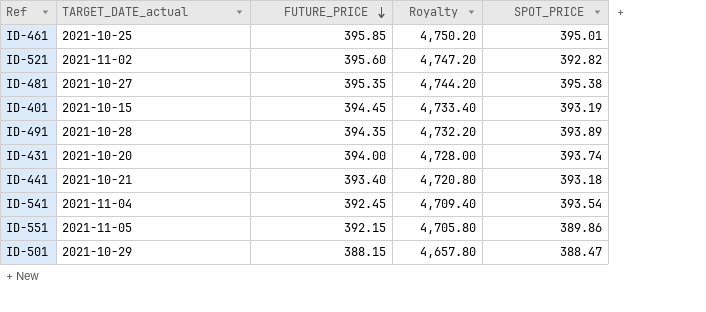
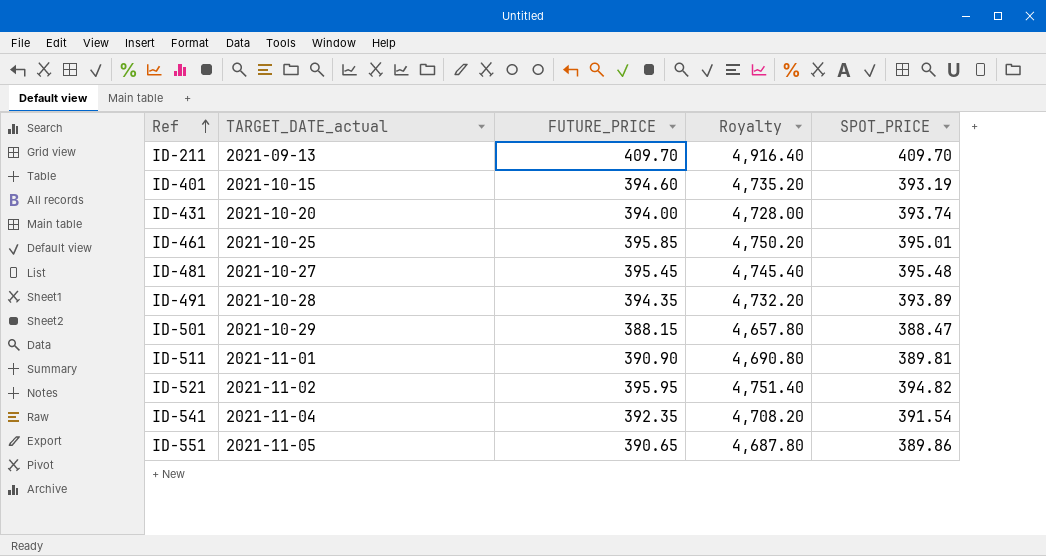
row order: FUTURE_PRICE descending -> Ref ascending
row ID-441: 2021-10-21 | 393.40 | 4,720.80 | 393.18 -> none
row ID-211: none -> 2021-09-13 | 409.70 | 4,916.40 | 409.70
ID-401 | FUTURE_PRICE: 394.45 -> 394.60
ID-401 | Royalty: 4,733.40 -> 4,735.20
ID-481 | FUTURE_PRICE: 395.35 -> 395.45
ID-481 | Royalty: 4,744.20 -> 4,745.40
ID-481 | SPOT_PRICE: 395.38 -> 395.48
row ID-511: none -> 2021-11-01 | 390.90 | 4,690.80 | 389.81
ID-521 | FUTURE_PRICE: 395.60 -> 395.95
ID-521 | Royalty: 4,747.20 -> 4,751.40
ID-521 | SPOT_PRICE: 392.82 -> 394.82
ID-541 | FUTURE_PRICE: 392.45 -> 392.35
ID-541 | Royalty: 4,709.40 -> 4,708.20
ID-541 | SPOT_PRICE: 393.54 -> 391.54
ID-551 | FUTURE_PRICE: 392.15 -> 390.65
ID-551 | Royalty: 4,705.80 -> 4,687.80

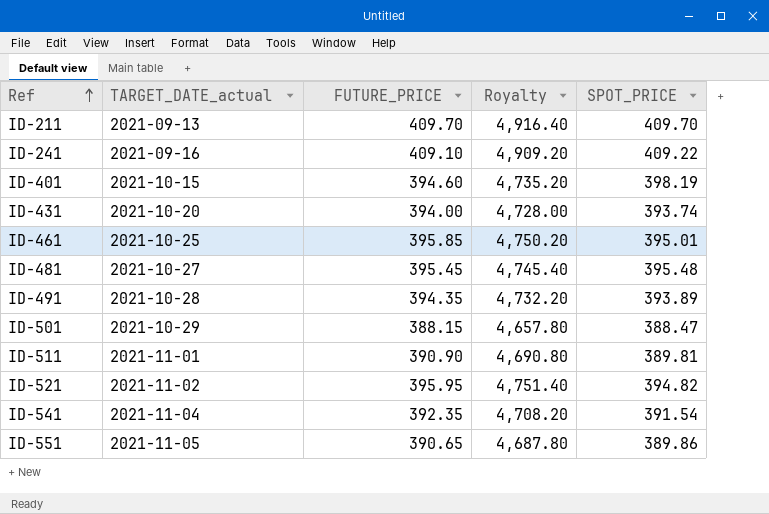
row ID-241: none -> 2021-09-16 | 409.10 | 4,909.20 | 409.22
ID-401 | SPOT_PRICE: 393.19 -> 398.19

